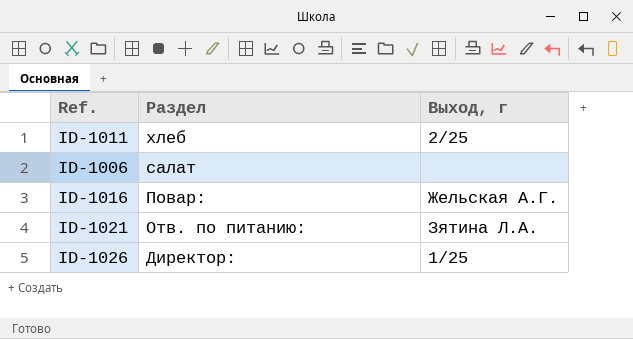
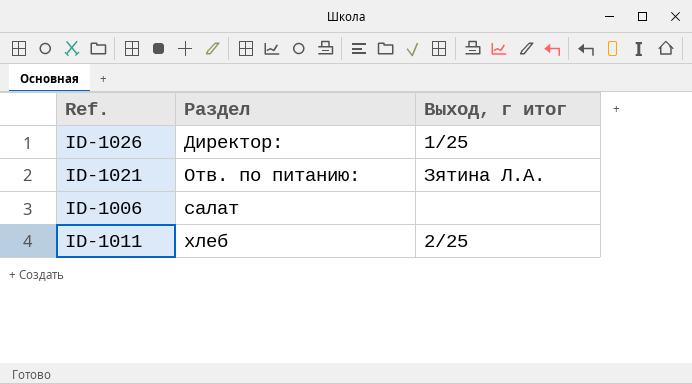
row order: Раздел descending -> Раздел ascending
column name: Выход, г -> Выход, г итог
row ID-1016: Повар: | Жельская А.Г. -> none

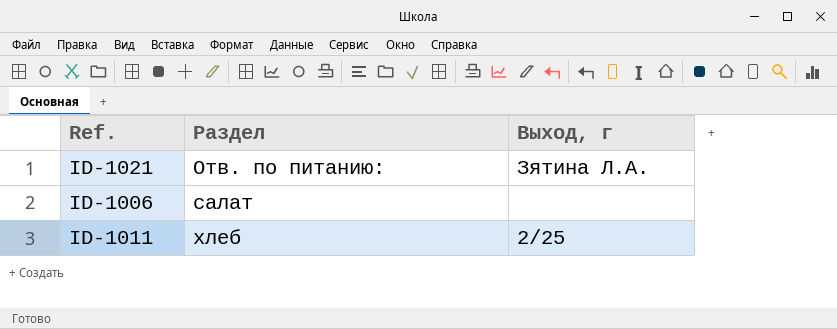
column name: Выход, г итог -> Выход, г
row ID-1026: Директор: | 1/25 -> none

